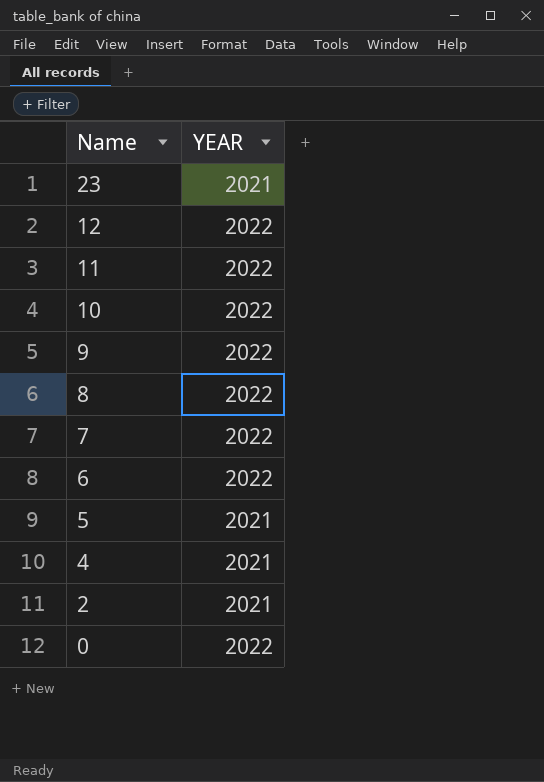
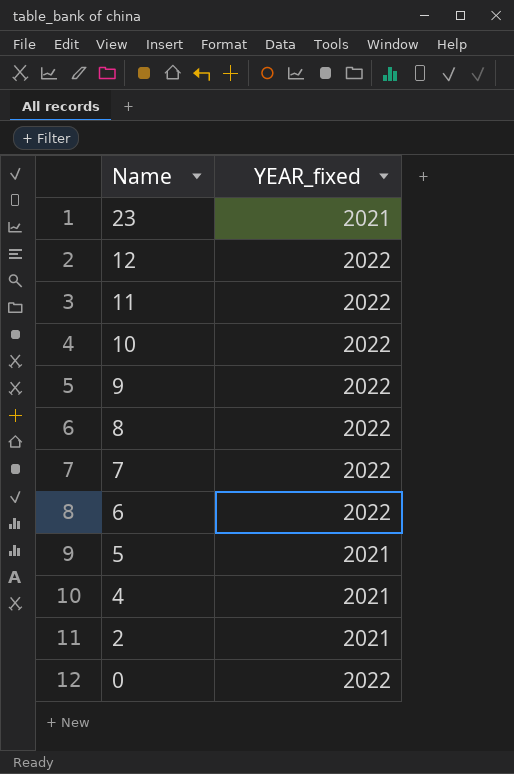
column name: YEAR -> YEAR_fixed

